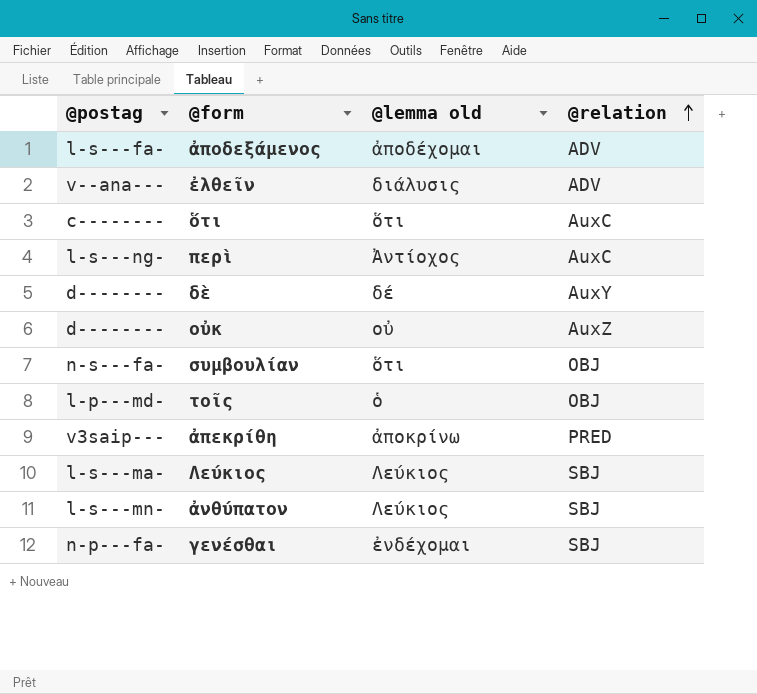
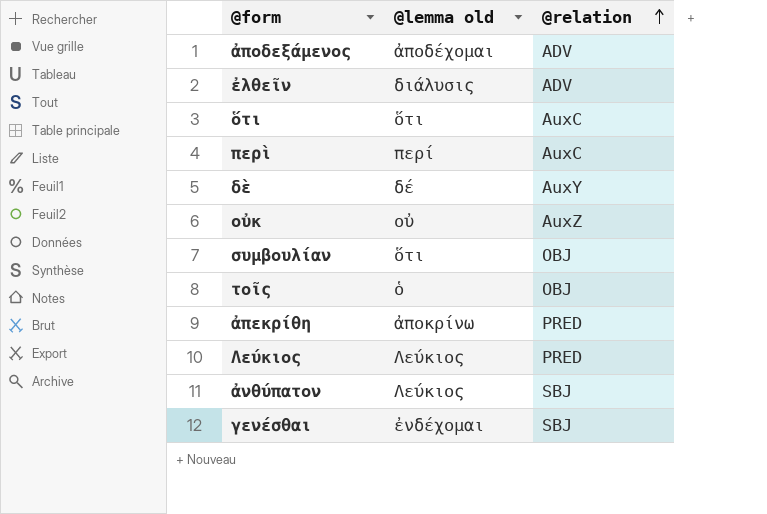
column @postag | position: 1 -> none
περὶ | @lemma old: Ἀντίοχος -> περί
Λεύκιος | @relation: SBJ -> PRED

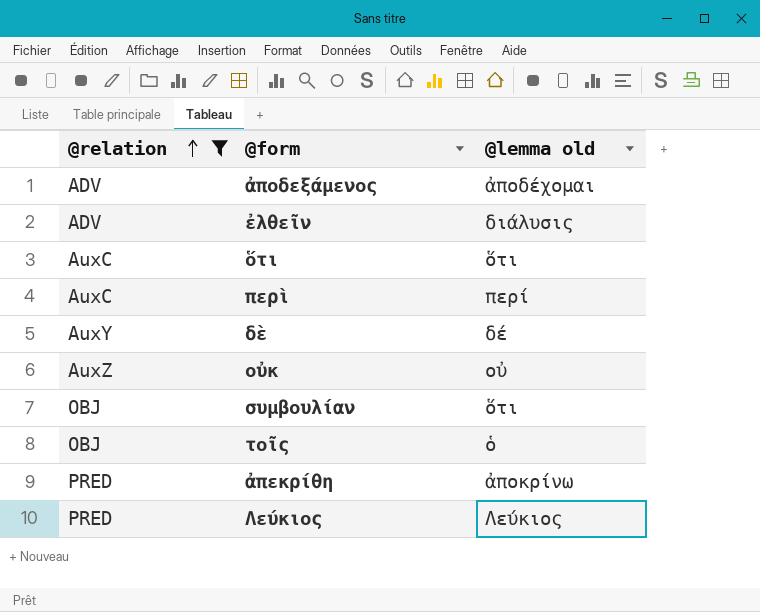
filter: none -> @relation != SBJ
column @relation | position: 3 -> 1

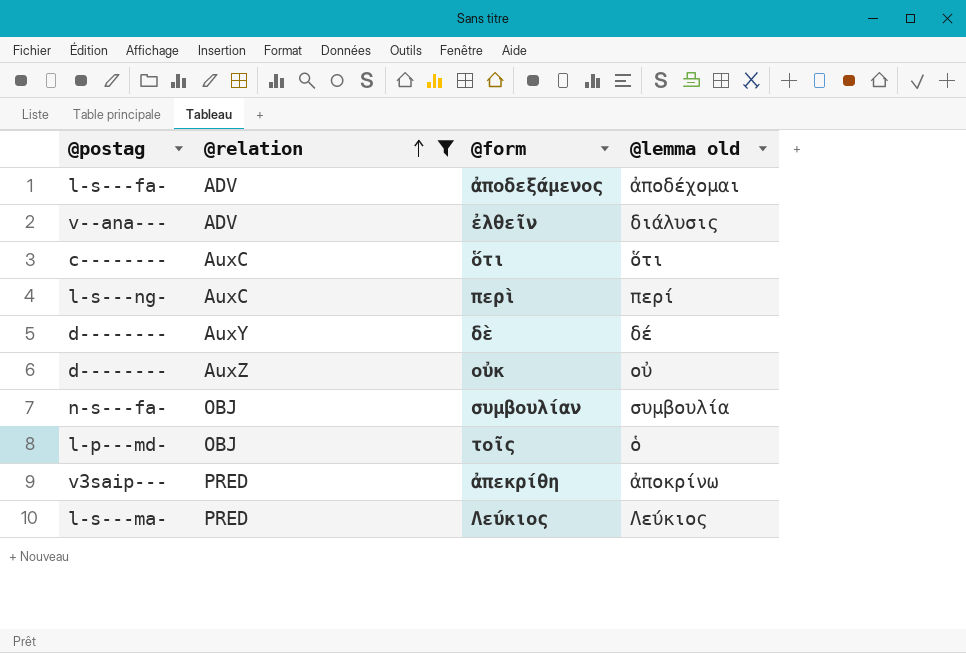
column @postag | position: none -> 1
συμβουλίαν | @lemma old: ὅτι -> συμβουλία

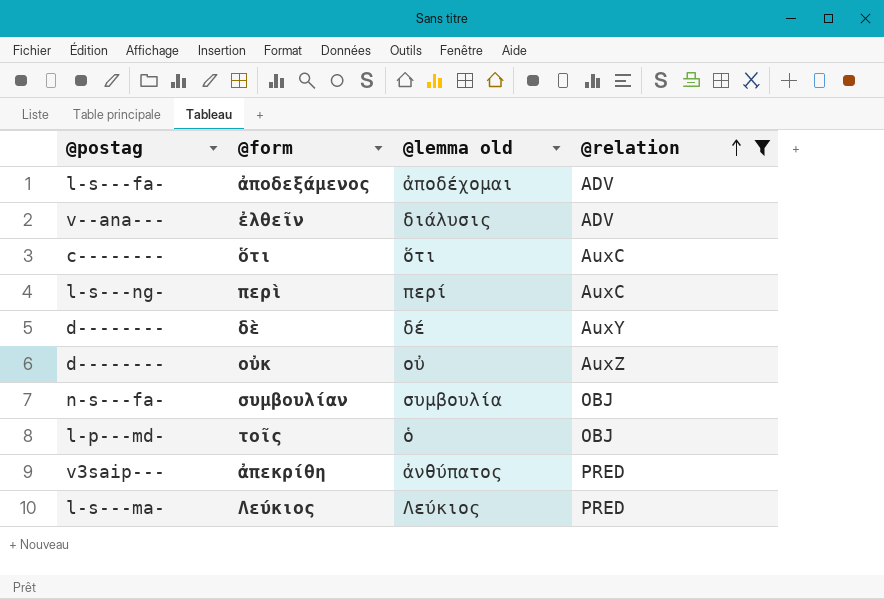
column @relation | position: 2 -> 4
ἀπεκρίθη | @lemma old: ἀποκρίνω -> ἀνθύπατος

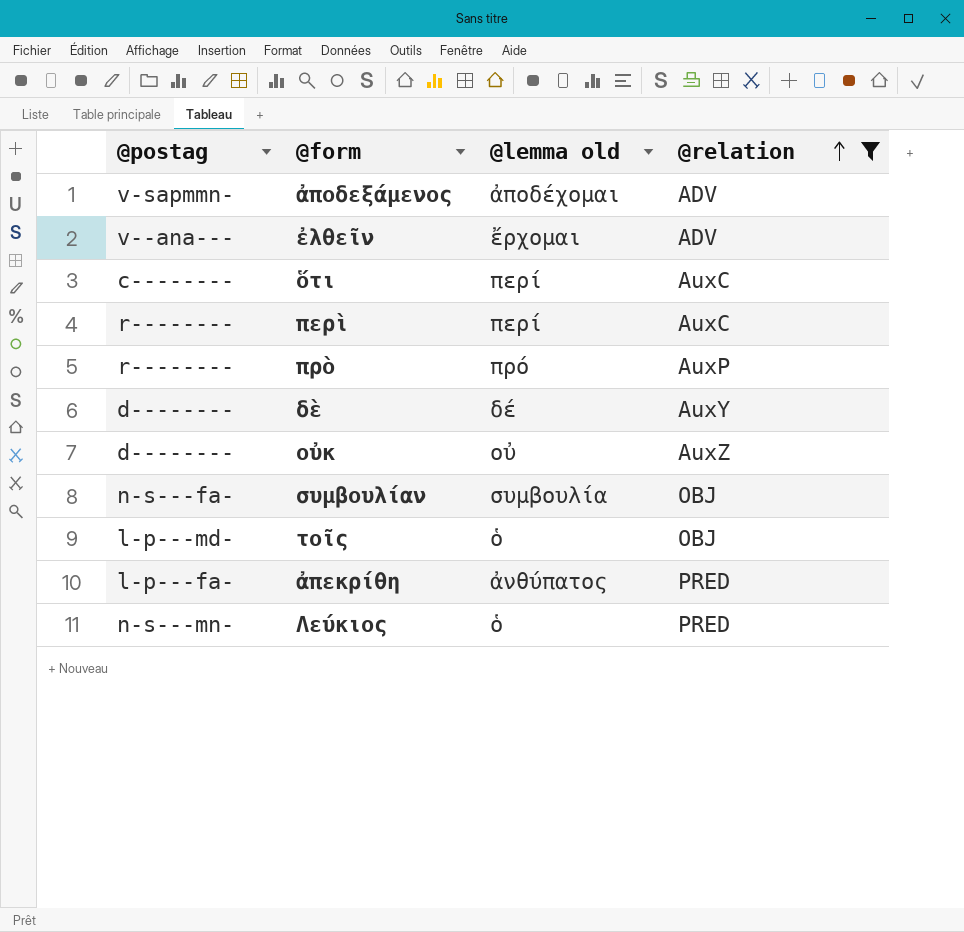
ἀποδεξάμενος | @postag: l-s---fa- -> v-sapmmn-
ἐλθεῖν | @lemma old: διάλυσις -> ἔρχομαι
ὅτι | @lemma old: ὅτι -> περί
περὶ | @postag: l-s---ng- -> r--------
row πρὸ: none -> r-------- | πρό | AuxP
ἀπεκρίθη | @postag: v3saip--- -> l-p---fa-
Λεύκιος | @postag: l-s---ma- -> n-s---mn-
Λεύκιος | @lemma old: Λεύκιος -> ὁ

